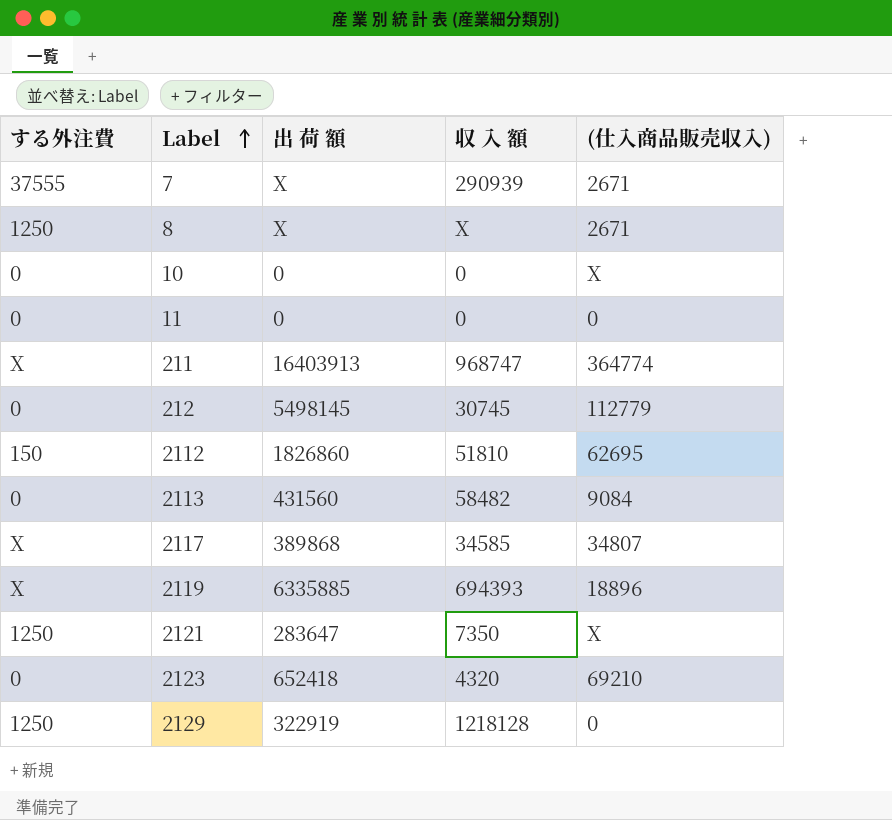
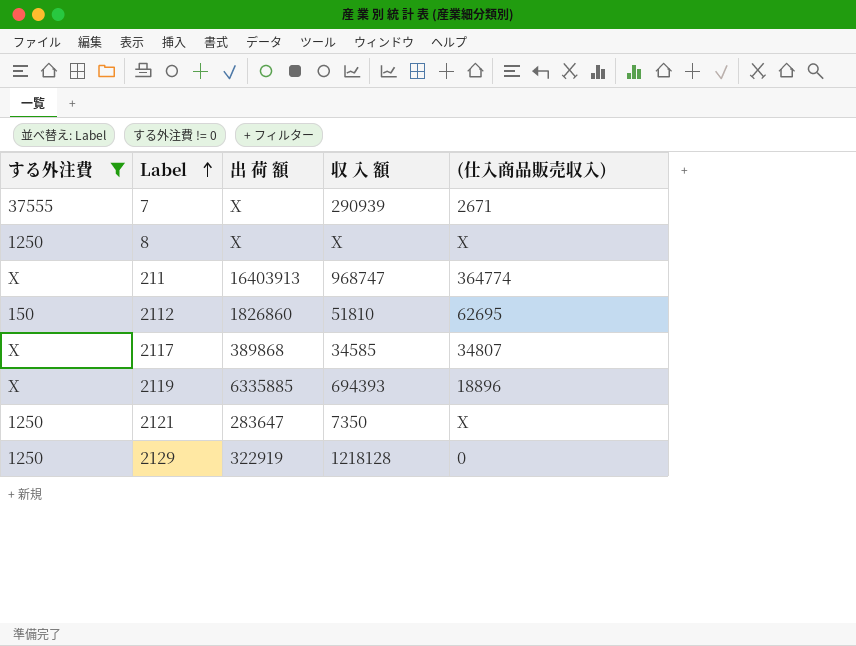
filter: none -> する外注費 != 0
8 | (仕入商品販売収入): 2671 -> X

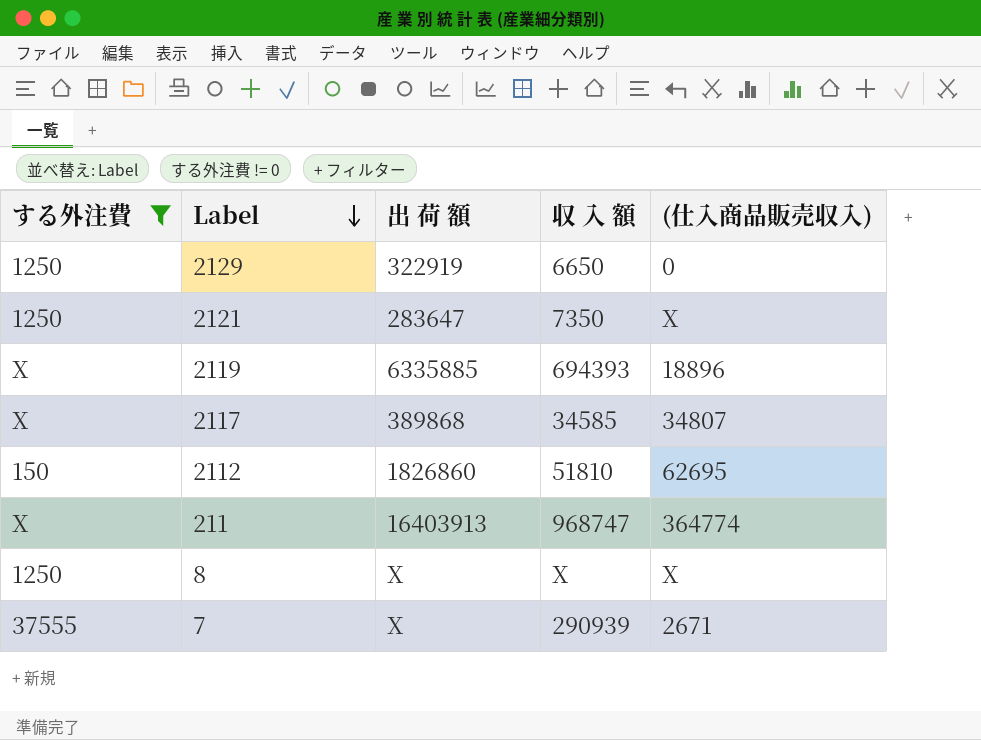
row order: Label ascending -> Label descending
2129 | 収 入 額: 1218128 -> 6650

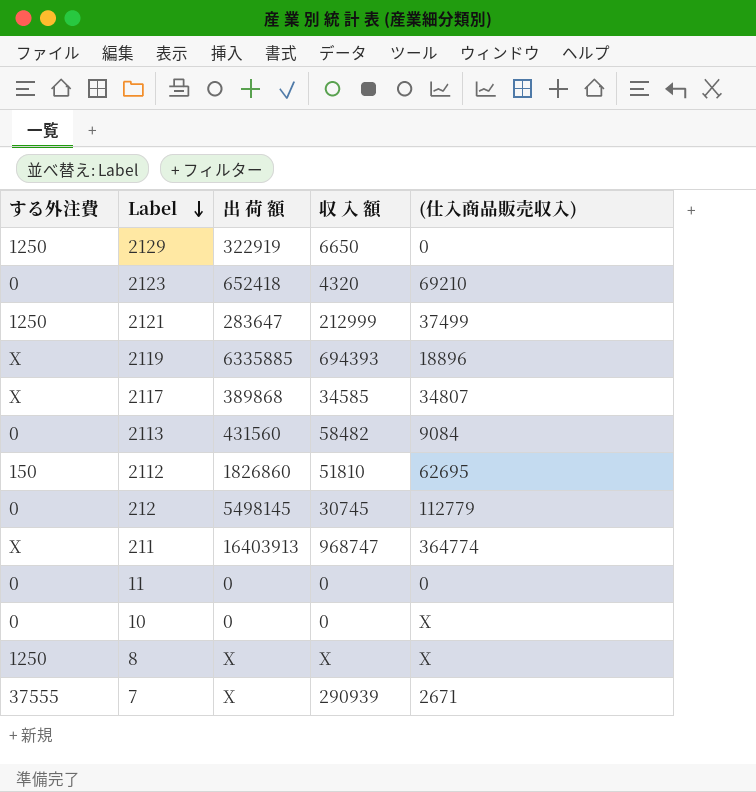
filter: する外注費 != 0 -> none
2121 | 収 入 額: 7350 -> 212999
2121 | (仕入商品販売収入): X -> 37499

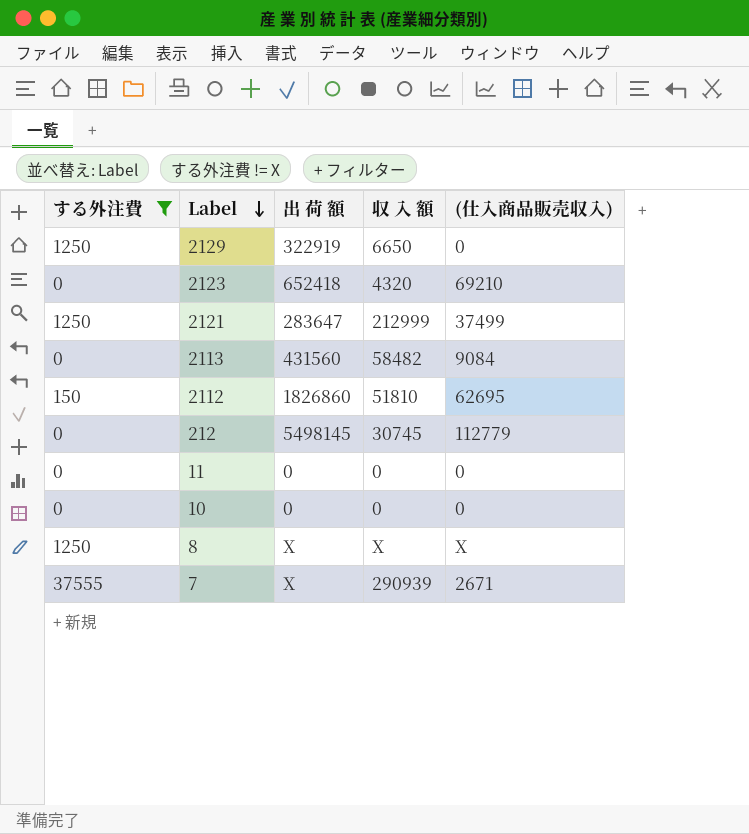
filter: none -> する外注費 != X
10 | (仕入商品販売収入): X -> 0

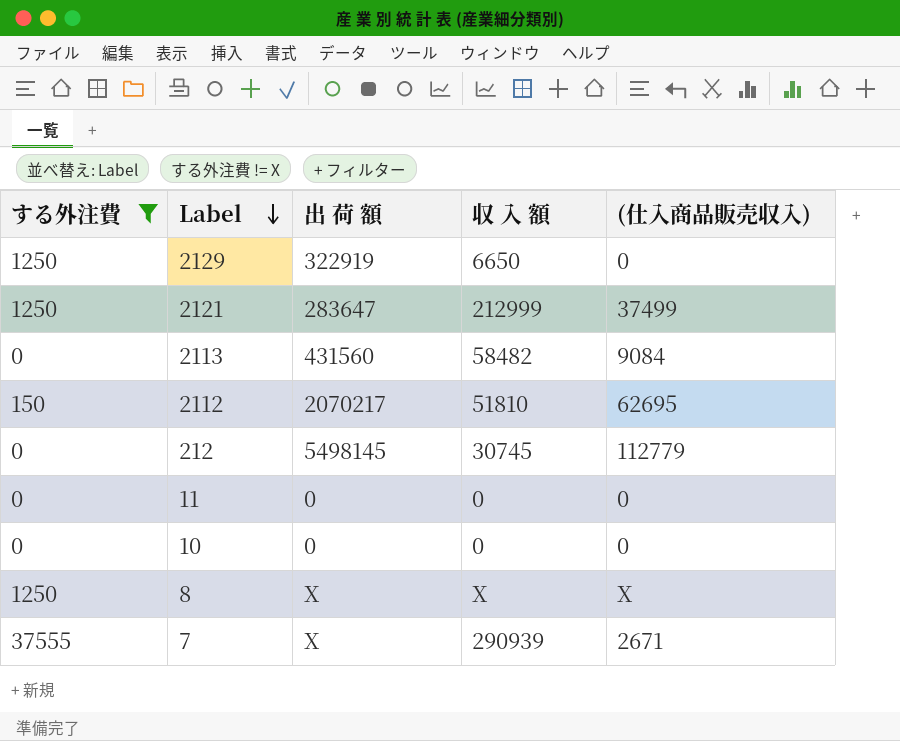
row 2123: 0 | 652418 | 4320 | 69210 -> none
2112 | 出 荷 額: 1826860 -> 2070217

